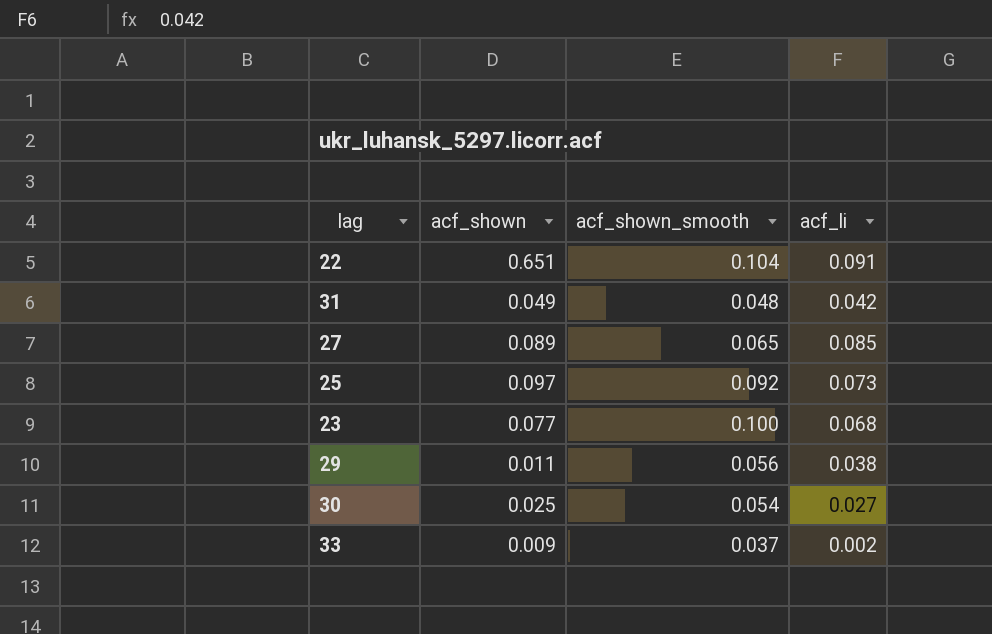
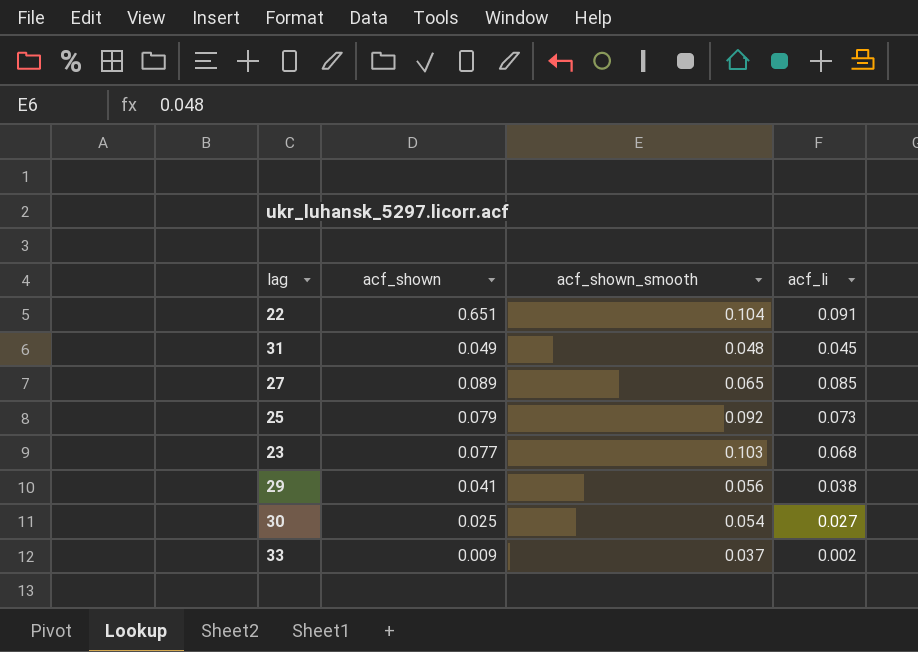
31 | acf_li: 0.042 -> 0.045
25 | acf_shown: 0.097 -> 0.079
23 | acf_shown_smooth: 0.100 -> 0.103
29 | acf_shown: 0.011 -> 0.041

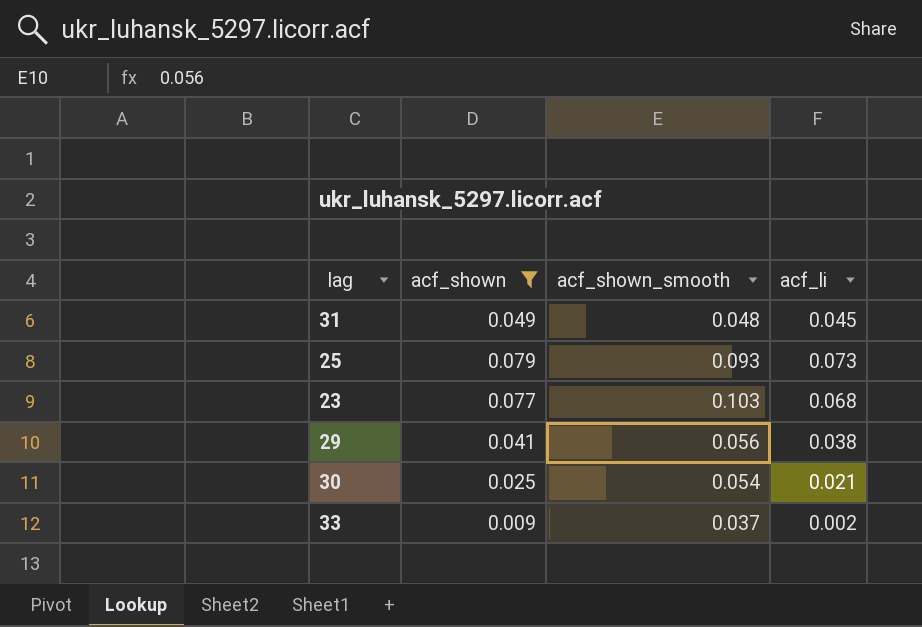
filter: none -> acf_shown <= 0.079
25 | acf_shown_smooth: 0.092 -> 0.093
30 | acf_li: 0.027 -> 0.021

